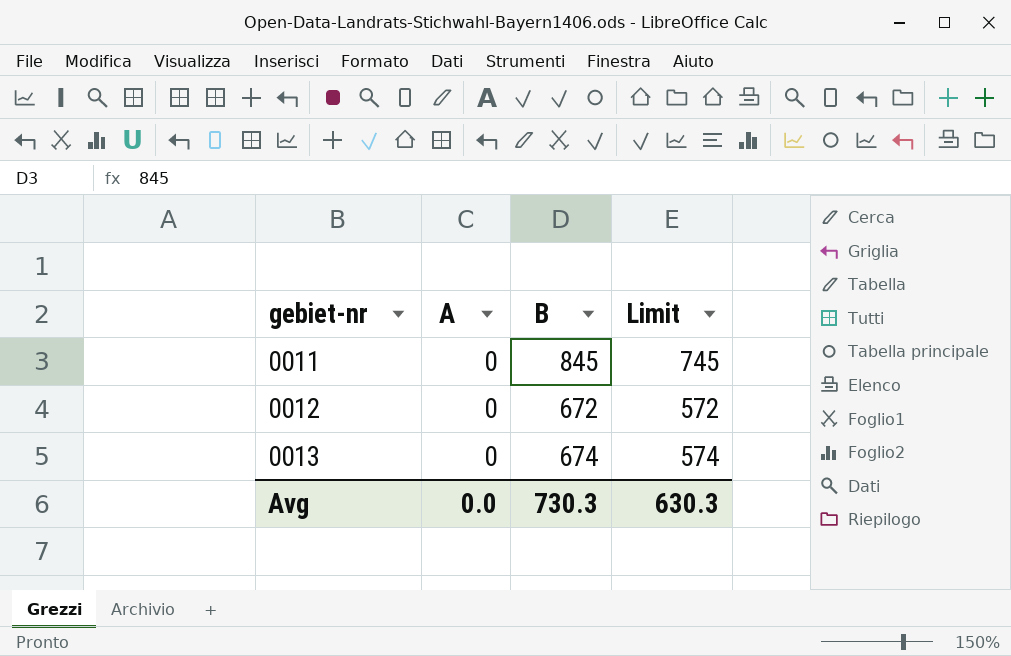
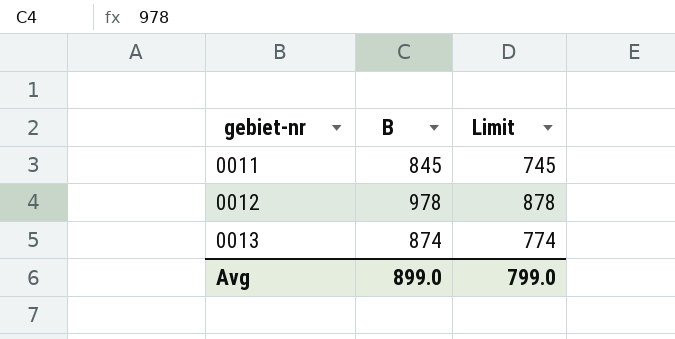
column A | position: 2 -> none
0012 | B: 672 -> 978
0012 | Limit: 572 -> 878
0013 | B: 674 -> 874
0013 | Limit: 574 -> 774
Avg | B: 730.3 -> 899.0
Avg | Limit: 630.3 -> 799.0

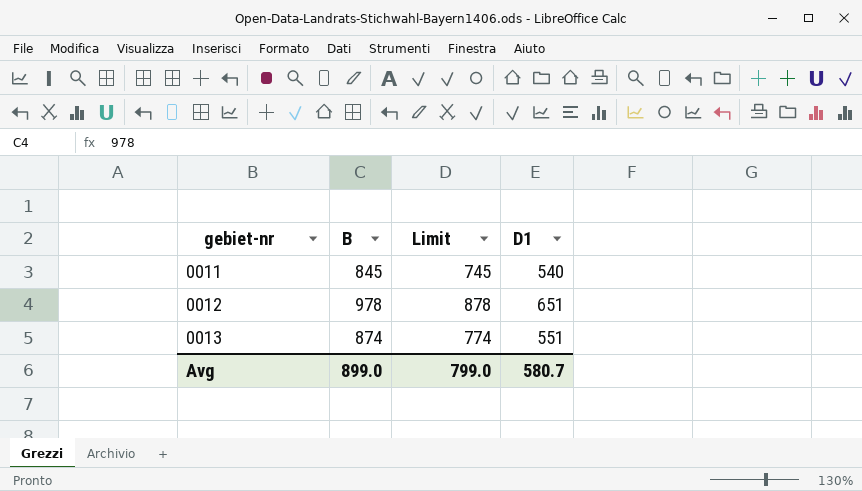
column D1 | position: none -> 4

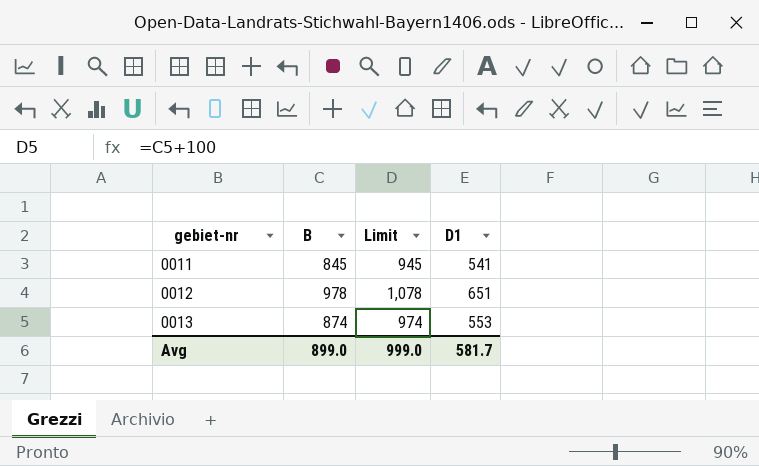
column Limit | formula: [B] - 100 -> [B] + 100
0011 | D1: 540 -> 541
0013 | D1: 551 -> 553
Avg | Limit: 799.0 -> 999.0
Avg | D1: 580.7 -> 581.7

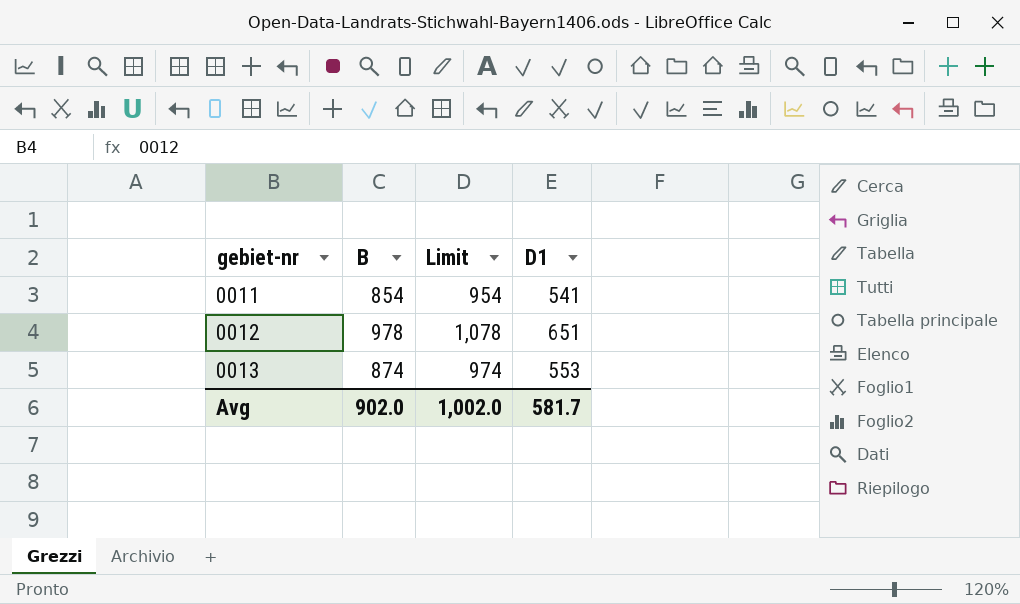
0011 | B: 845 -> 854
0011 | Limit: 945 -> 954
Avg | B: 899.0 -> 902.0
Avg | Limit: 999.0 -> 1,002.0

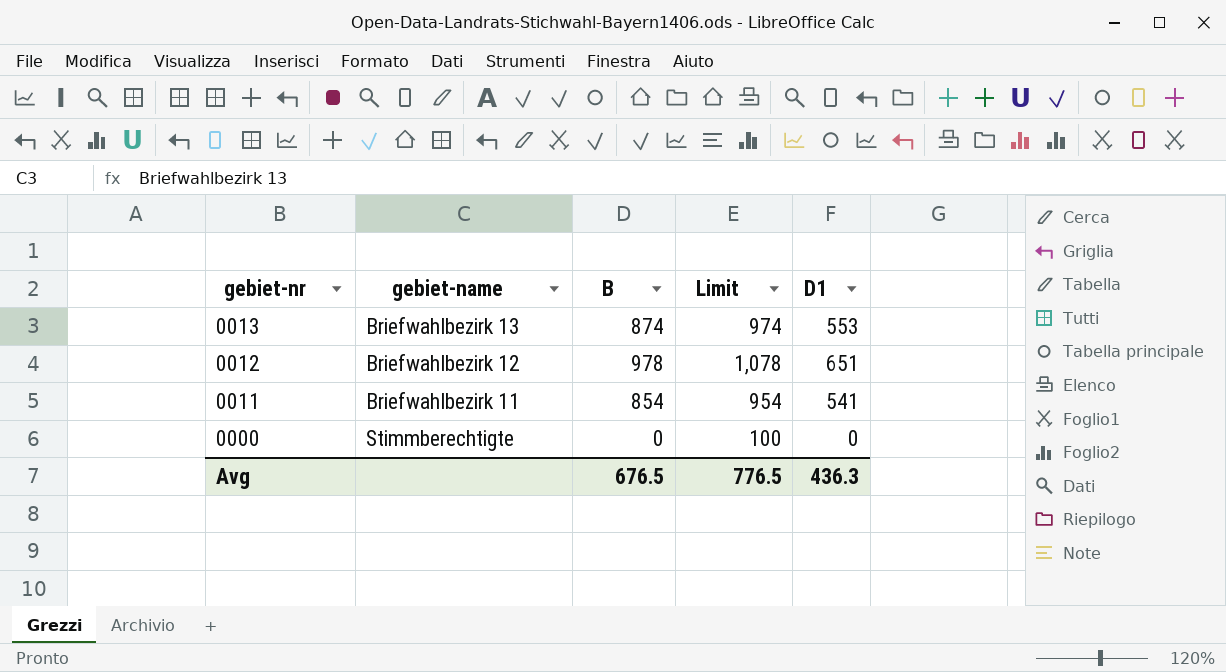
row order: gebiet-nr ascending -> gebiet-nr descending
column gebiet-name | position: none -> 2
row 0000: none -> Stimmberechtigte | 0 | 100 | 0
Avg | B: 902.0 -> 676.5
Avg | Limit: 1,002.0 -> 776.5
Avg | D1: 581.7 -> 436.3

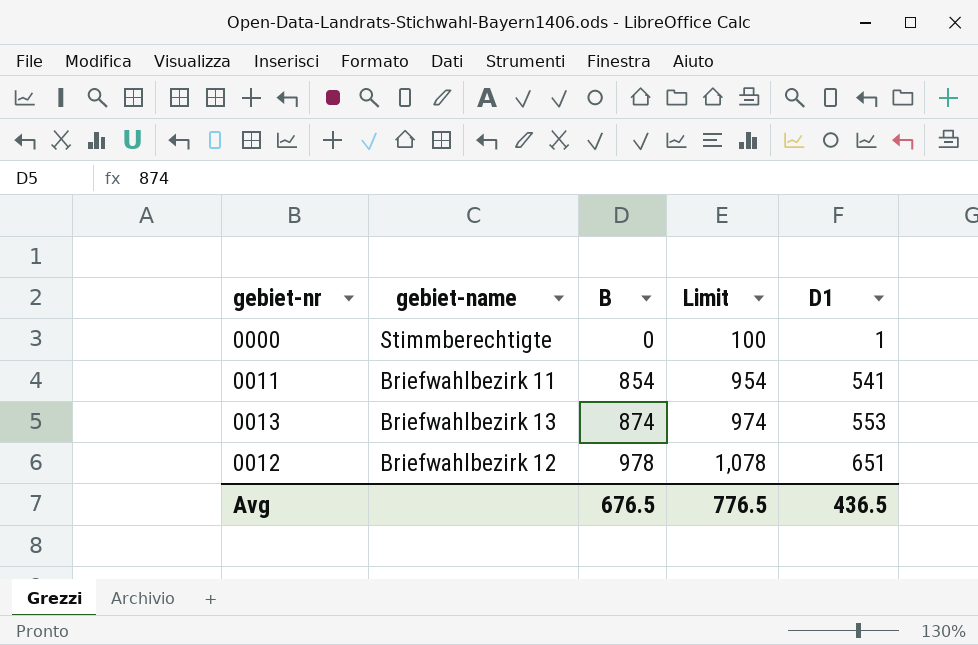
row order: gebiet-nr descending -> B ascending
0000 | D1: 0 -> 1
Avg | D1: 436.3 -> 436.5

